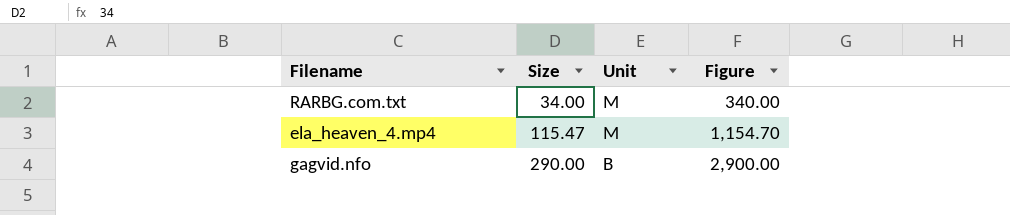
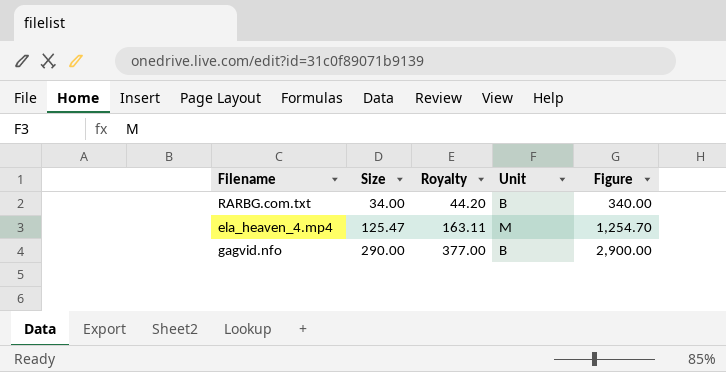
column Royalty | formula: none -> [Size] * 1.3
RARBG.com.txt | Unit: M -> B
ela_heaven_4.mp4 | Size: 115.47 -> 125.47
ela_heaven_4.mp4 | Figure: 1,154.70 -> 1,254.70

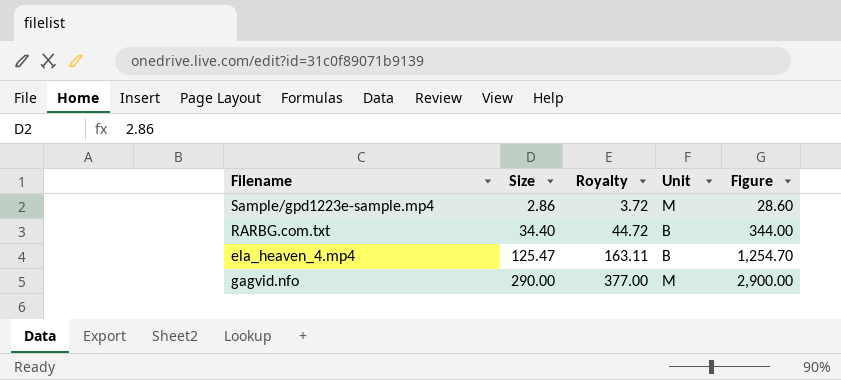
row Sample/gpd1223e-sample.mp4: none -> 2.86 | 3.72 | M | 28.60
RARBG.com.txt | Size: 34.00 -> 34.40
RARBG.com.txt | Royalty: 44.20 -> 44.72
RARBG.com.txt | Figure: 340.00 -> 344.00
ela_heaven_4.mp4 | Unit: M -> B
gagvid.nfo | Unit: B -> M

